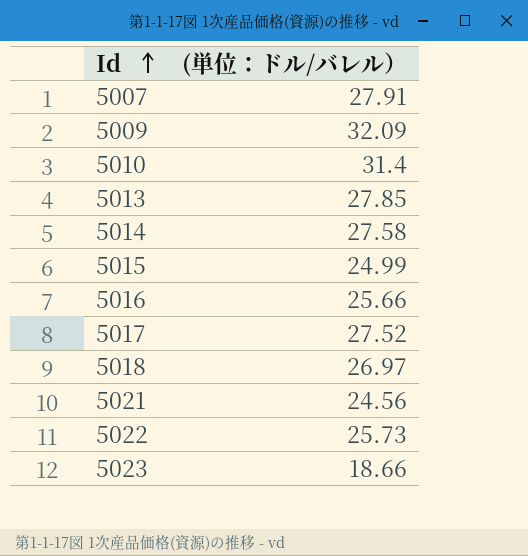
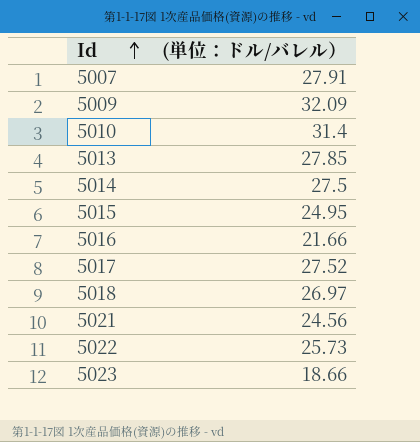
5014 | (単位：ドル/バレル）: 27.58 -> 27.5
5015 | (単位：ドル/バレル）: 24.99 -> 24.95
5016 | (単位：ドル/バレル）: 25.66 -> 21.66

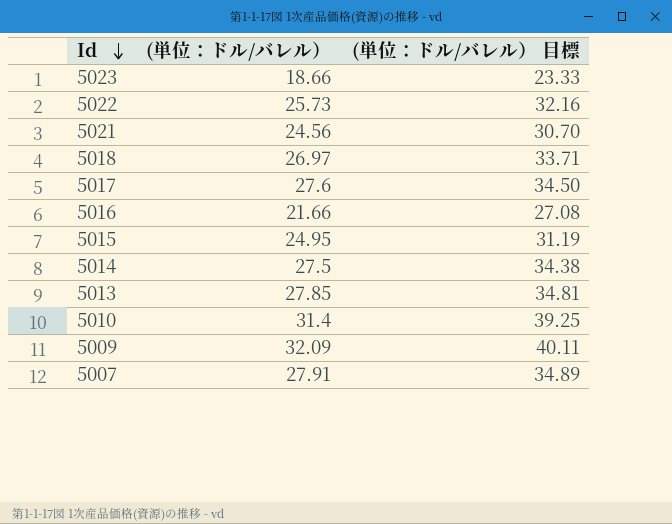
row order: Id ascending -> Id descending
column (単位：ドル/バレル） 目標 | formula: none -> [(単位：ドル/バレル）] * 1.25
5017 | (単位：ドル/バレル）: 27.52 -> 27.6

